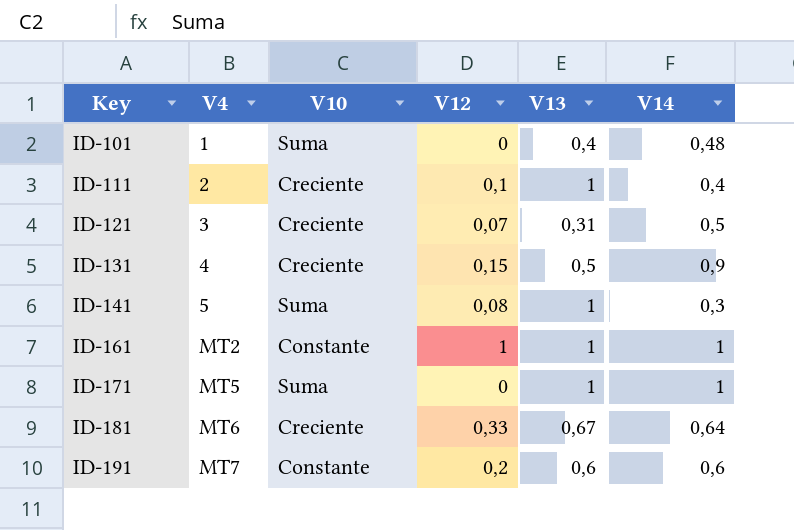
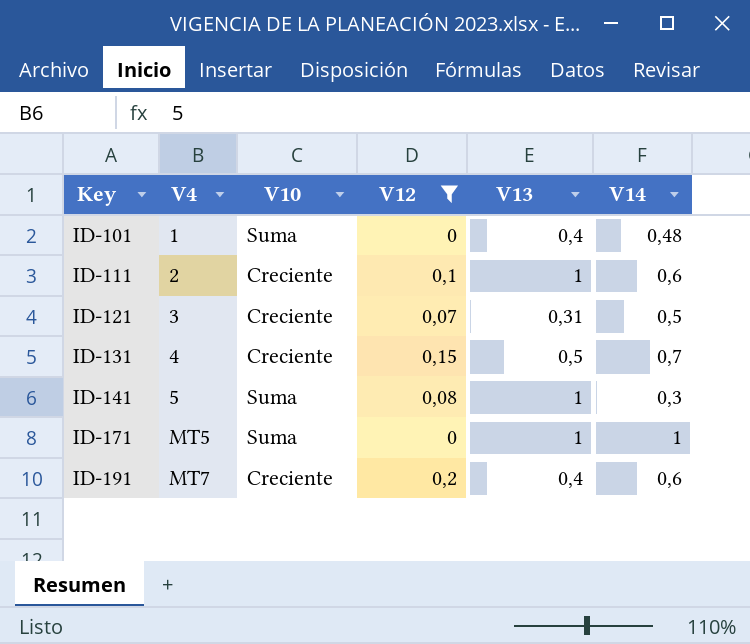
filter: none -> V12 <= 0,2
ID-111 | V14: 0,4 -> 0,6
ID-131 | V14: 0,9 -> 0,7
ID-191 | V10: Constante -> Creciente
ID-191 | V13: 0,6 -> 0,4

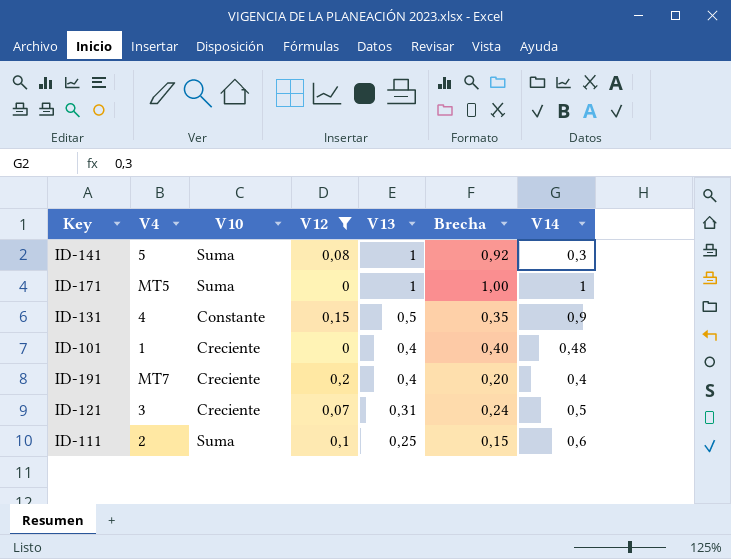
row order: Key ascending -> V13 descending
column Brecha | formula: none -> [V13] - [V12]
ID-131 | V10: Creciente -> Constante
ID-131 | V14: 0,7 -> 0,9
ID-101 | V10: Suma -> Creciente
ID-191 | V14: 0,6 -> 0,4
ID-111 | V10: Creciente -> Suma
ID-111 | V13: 1 -> 0,25

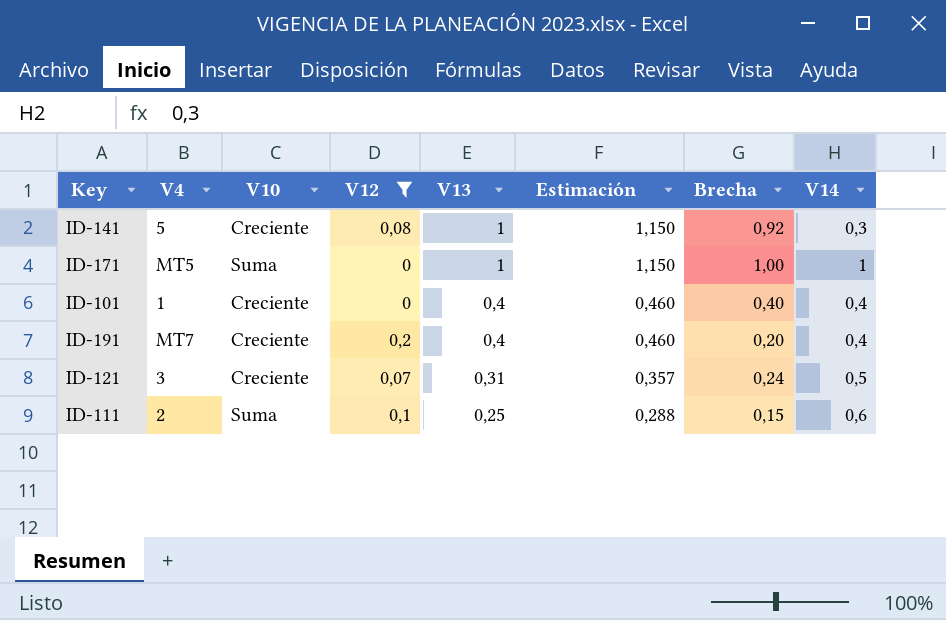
column Estimación | formula: none -> [V13] * 1,15
row ID-131: 4 | Constante | 0,15 | 0,5 | 0,35 | 0,9 -> none
ID-141 | V10: Suma -> Creciente
ID-101 | V14: 0,48 -> 0,4

